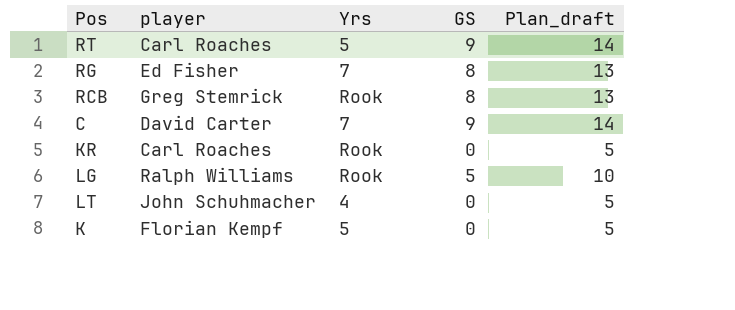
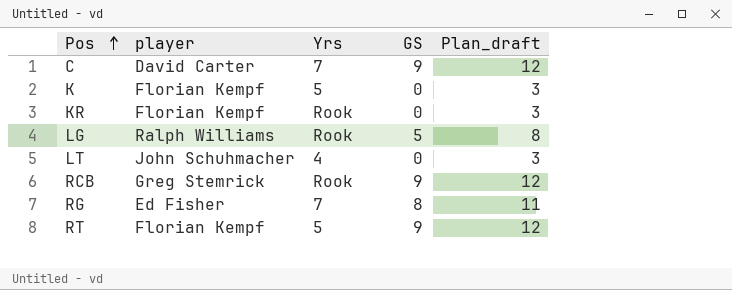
row order: none -> Pos ascending
column Plan_draft | formula: [GS] + 5 -> [GS] + 3
KR | player: Carl Roaches -> Florian Kempf
RCB | GS: 8 -> 9
RT | player: Carl Roaches -> Florian Kempf

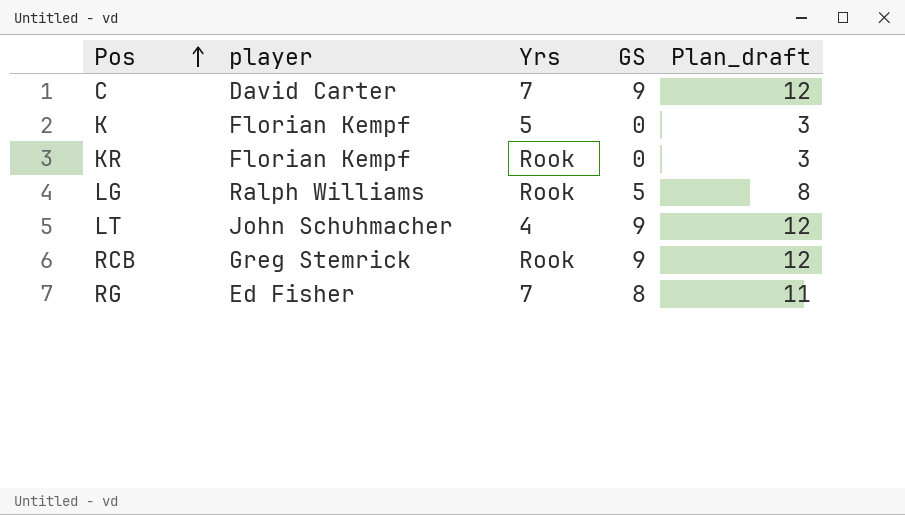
row RT: Florian Kempf | 5 | 9 | 12 -> none
LT | GS: 0 -> 9
LT | Plan_draft: 3 -> 12

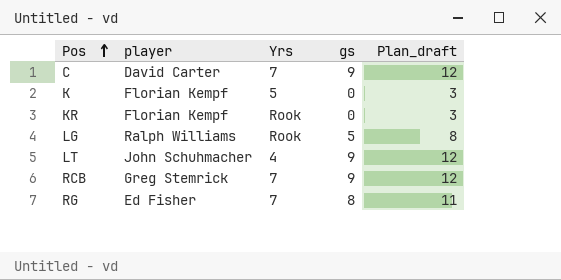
column name: GS -> gs
RCB | Yrs: Rook -> 7

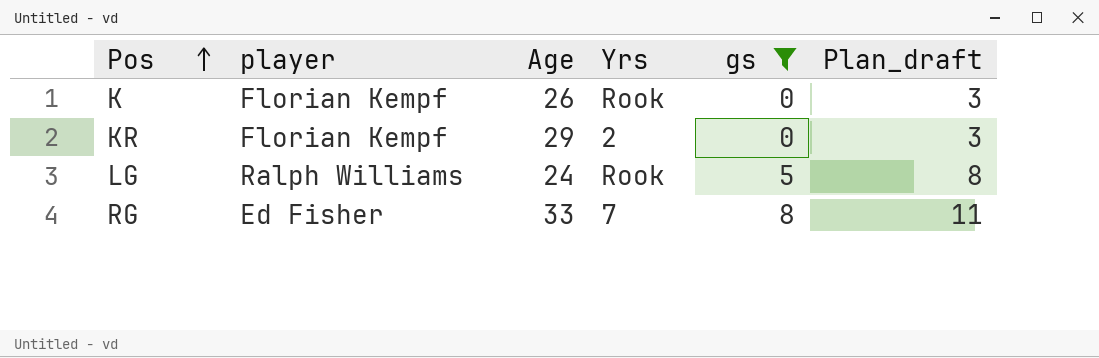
filter: none -> gs != 9
column Age | position: none -> 3
K | Yrs: 5 -> Rook
KR | Yrs: Rook -> 2

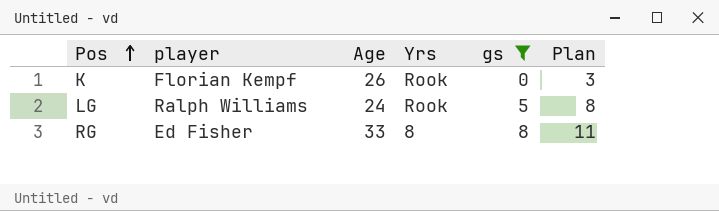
column name: Plan_draft -> Plan
row KR: Florian Kempf | 29 | 2 | 0 | 3 -> none
RG | Yrs: 7 -> 8

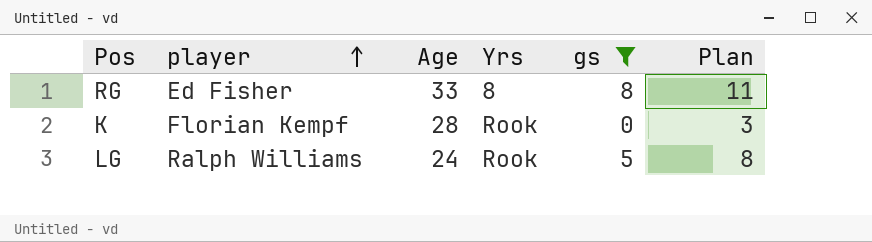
row order: Pos ascending -> player ascending
K | Age: 26 -> 28

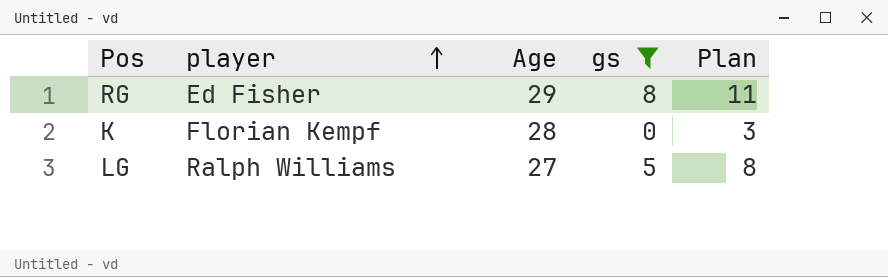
column Yrs | position: 4 -> none
RG | Age: 33 -> 29
LG | Age: 24 -> 27

